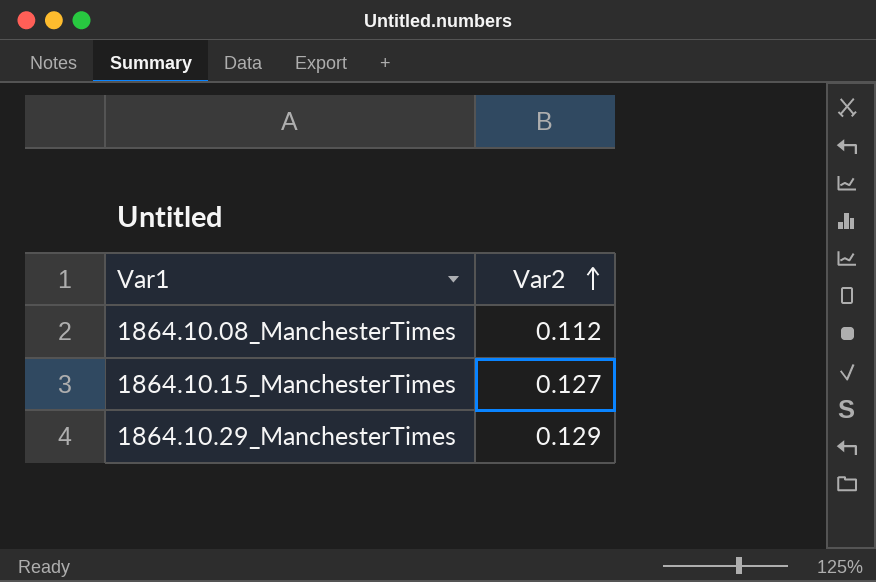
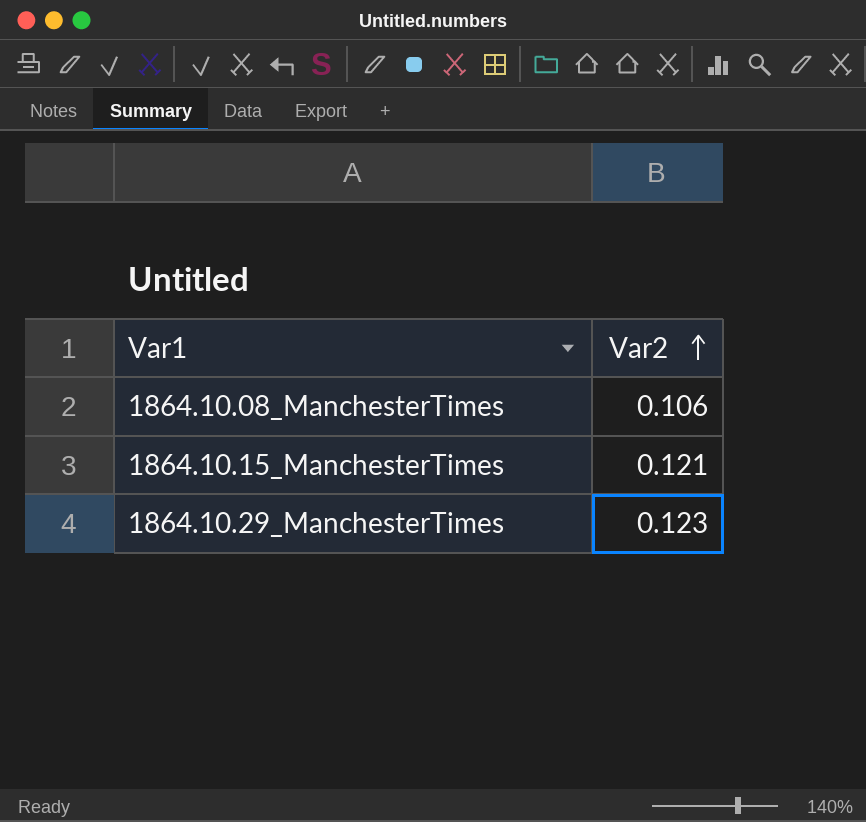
1864.10.08_ManchesterTimes | Var2: 0.112 -> 0.106
1864.10.15_ManchesterTimes | Var2: 0.127 -> 0.121
1864.10.29_ManchesterTimes | Var2: 0.129 -> 0.123

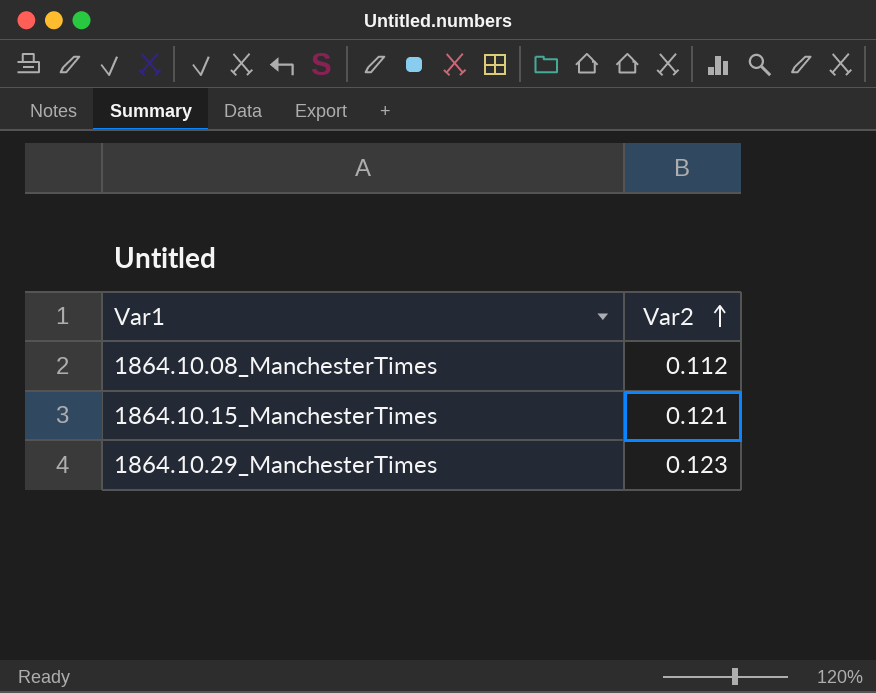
1864.10.08_ManchesterTimes | Var2: 0.106 -> 0.112

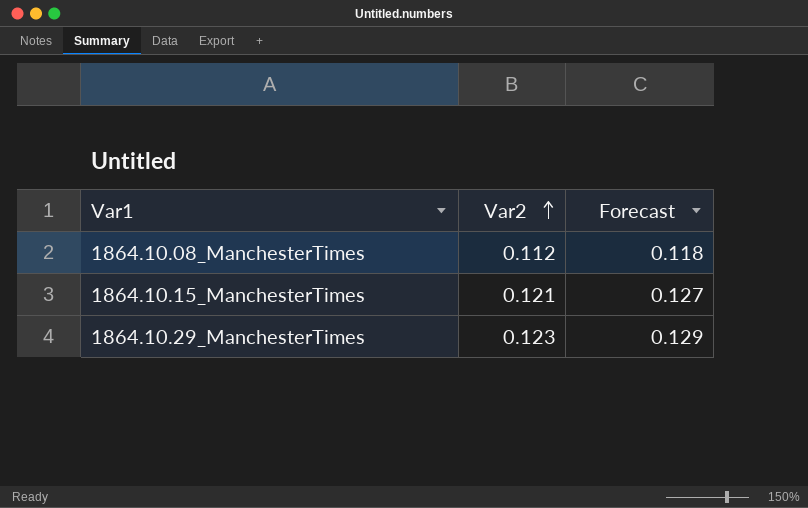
column Forecast | formula: none -> [Var2] * 1.05

